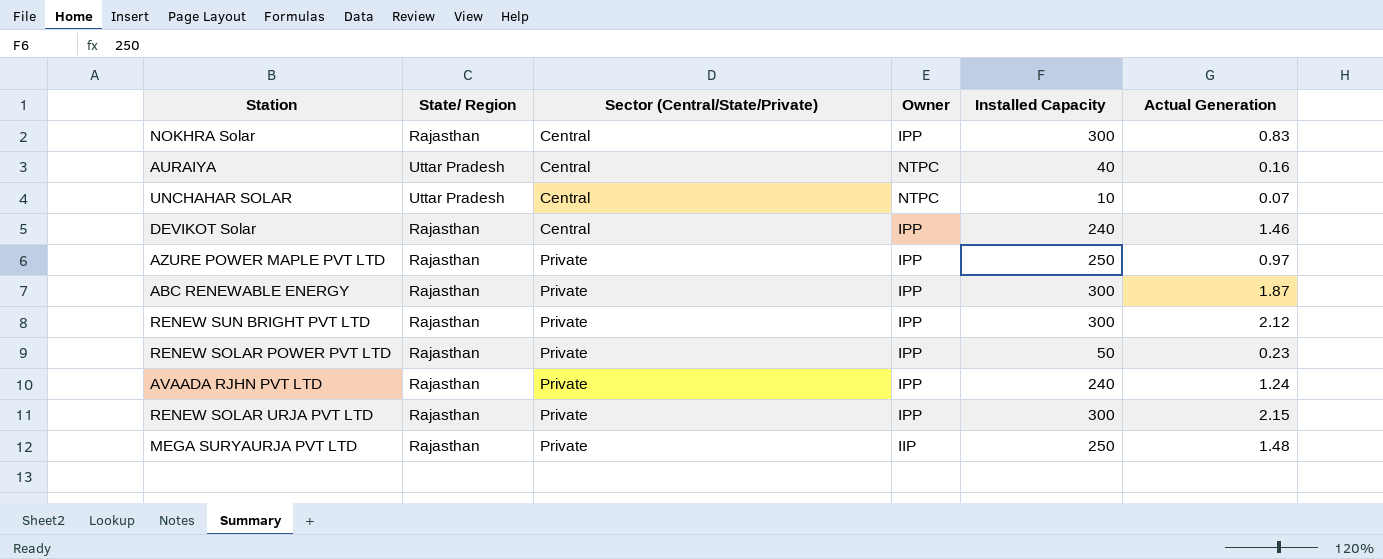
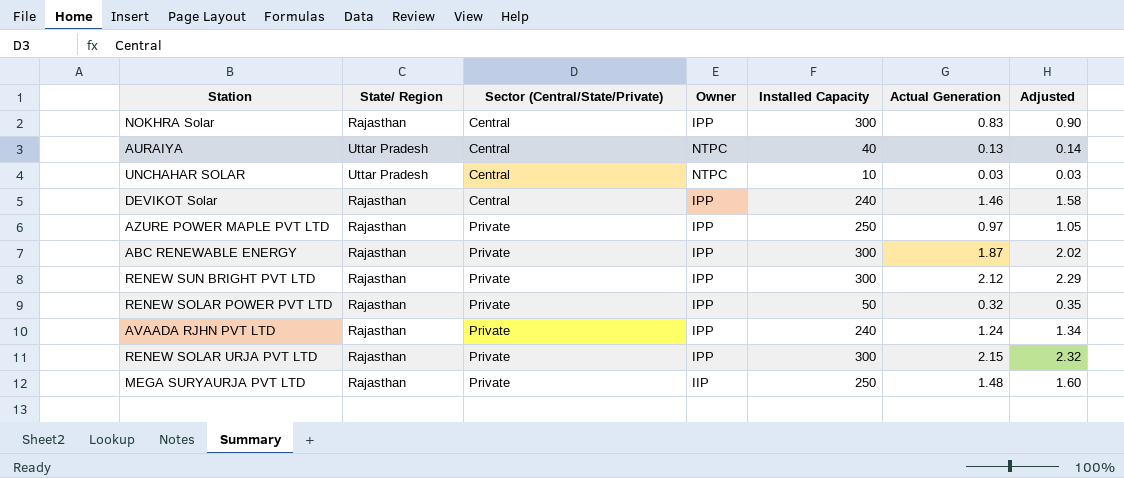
column Adjusted | formula: none -> [Actual Generation] * 1.08
AURAIYA | Actual Generation: 0.16 -> 0.13
UNCHAHAR SOLAR | Actual Generation: 0.07 -> 0.03
RENEW SOLAR POWER PVT LTD | Actual Generation: 0.23 -> 0.32

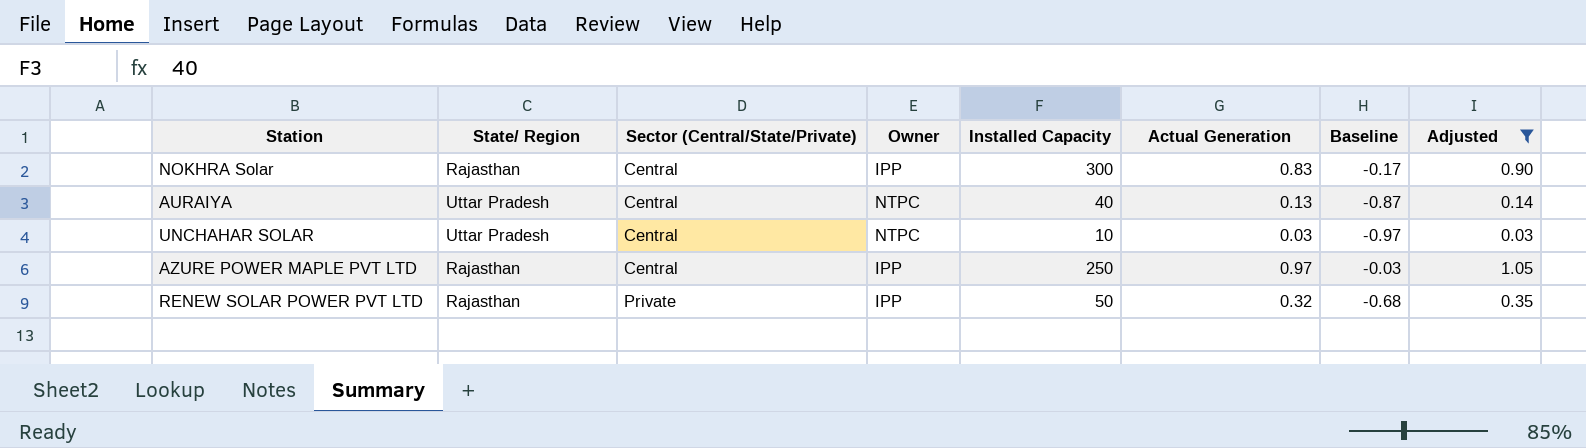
filter: none -> Adjusted <= 1.05
column Baseline | formula: none -> [Actual Generation] - 1
AZURE POWER MAPLE PVT LTD | Sector (Central/State/Private): Private -> Central

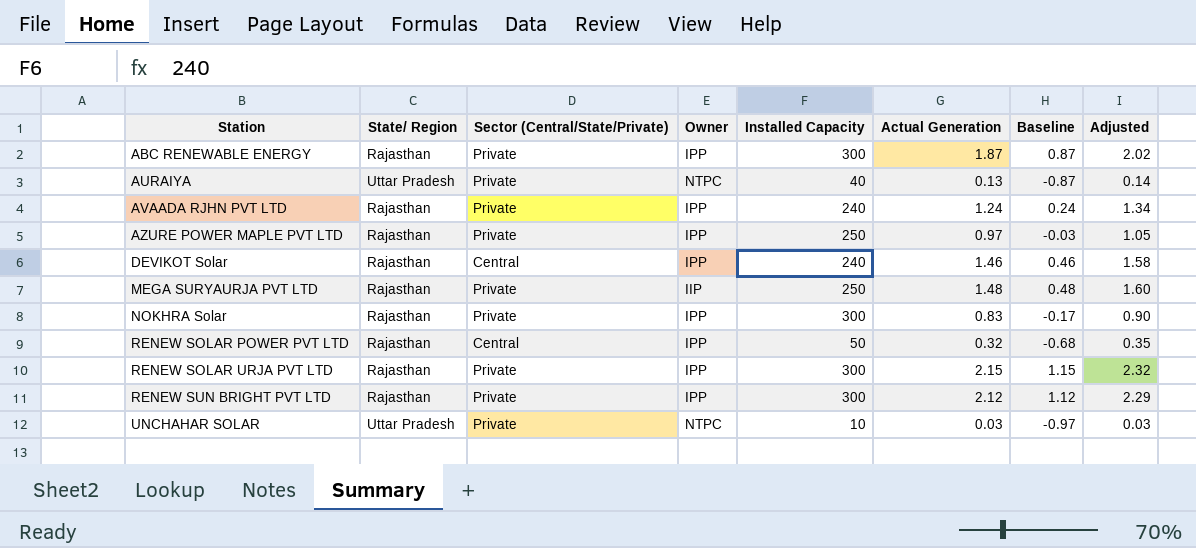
filter: Adjusted <= 1.05 -> none
row order: Sector (Central/State/Private) ascending -> Station ascending
AURAIYA | Sector (Central/State/Private): Central -> Private
AZURE POWER MAPLE PVT LTD | Sector (Central/State/Private): Central -> Private
NOKHRA Solar | Sector (Central/State/Private): Central -> Private
RENEW SOLAR POWER PVT LTD | Sector (Central/State/Private): Private -> Central
UNCHAHAR SOLAR | Sector (Central/State/Private): Central -> Private

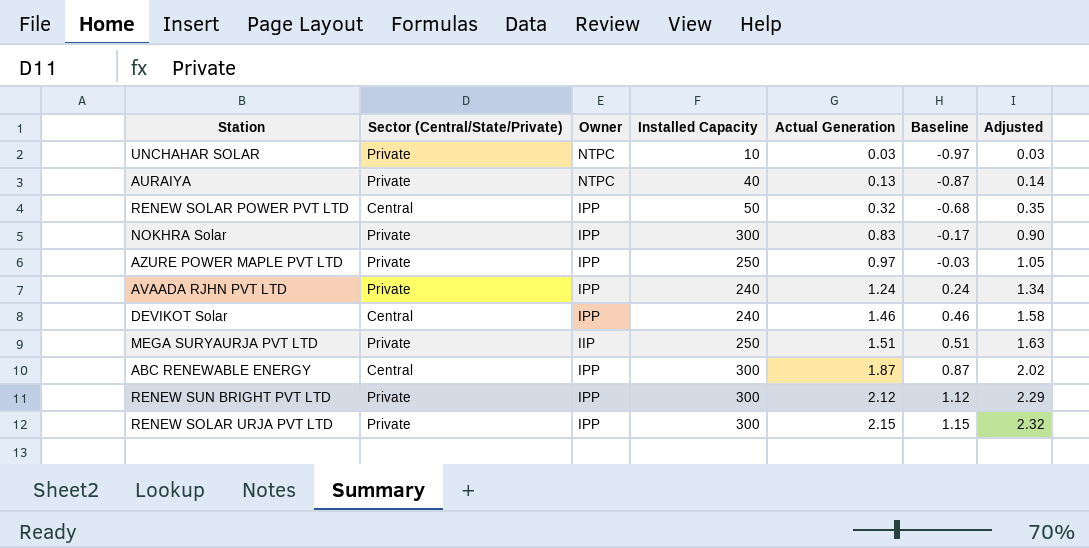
row order: Station ascending -> Actual Generation ascending
column State/ Region | position: 2 -> none
MEGA SURYAURJA PVT LTD | Actual Generation: 1.48 -> 1.51
MEGA SURYAURJA PVT LTD | Baseline: 0.48 -> 0.51
MEGA SURYAURJA PVT LTD | Adjusted: 1.60 -> 1.63
ABC RENEWABLE ENERGY | Sector (Central/State/Private): Private -> Central

